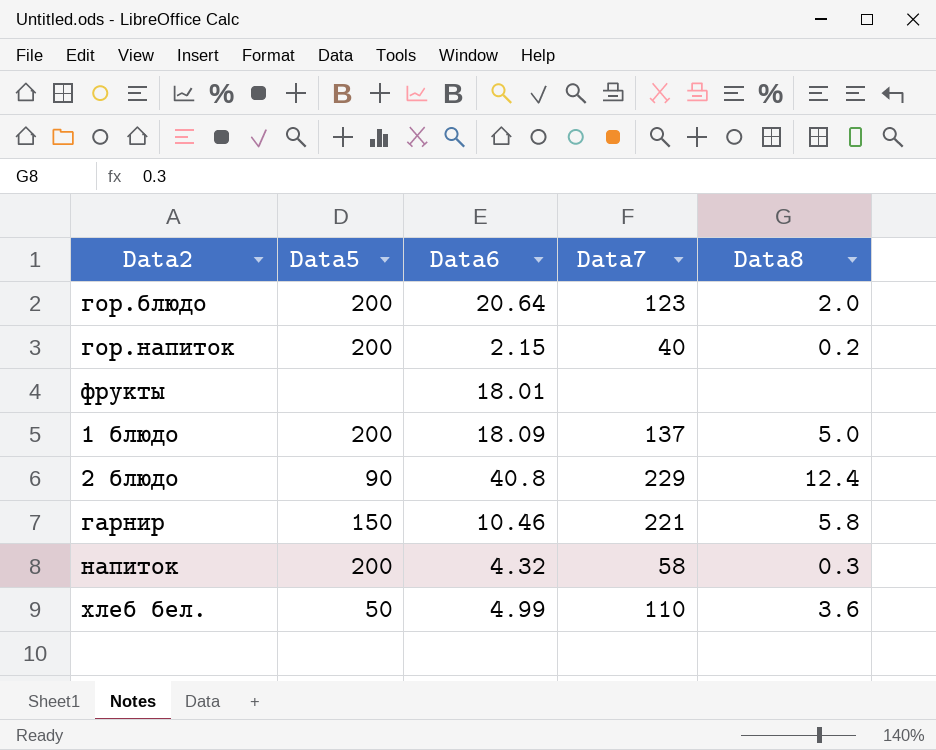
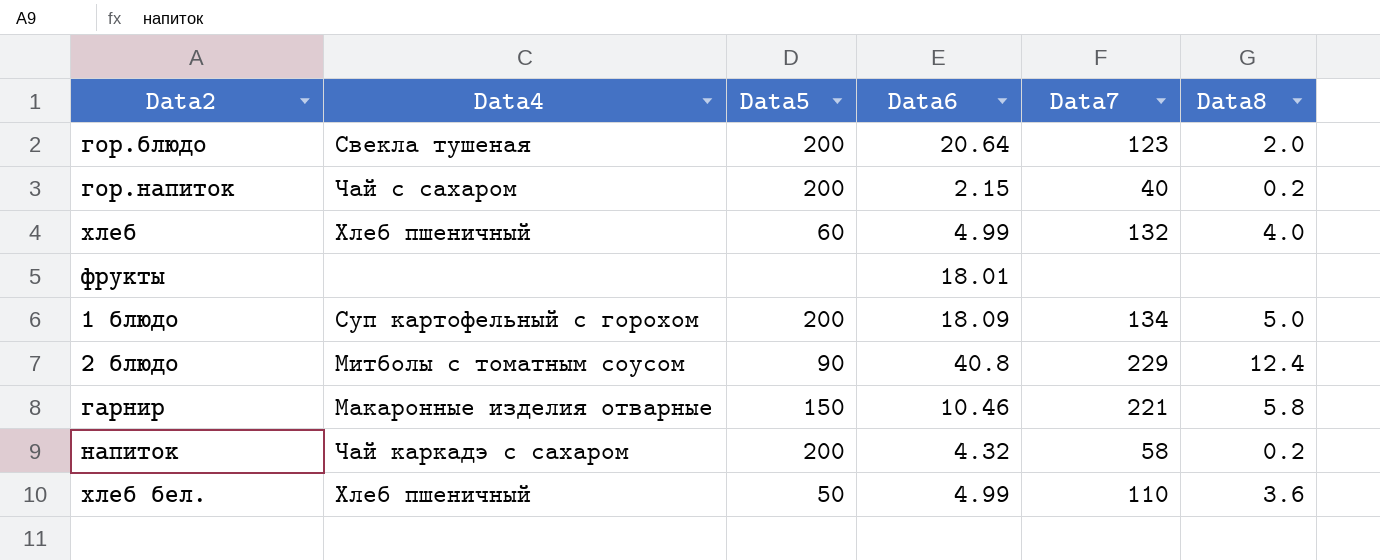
column Data4 | position: none -> 2
row хлеб: none -> Хлеб пшеничный | 60 | 4.99 | 132 | 4.0
1 блюдо | Data7: 137 -> 134
напиток | Data8: 0.3 -> 0.2

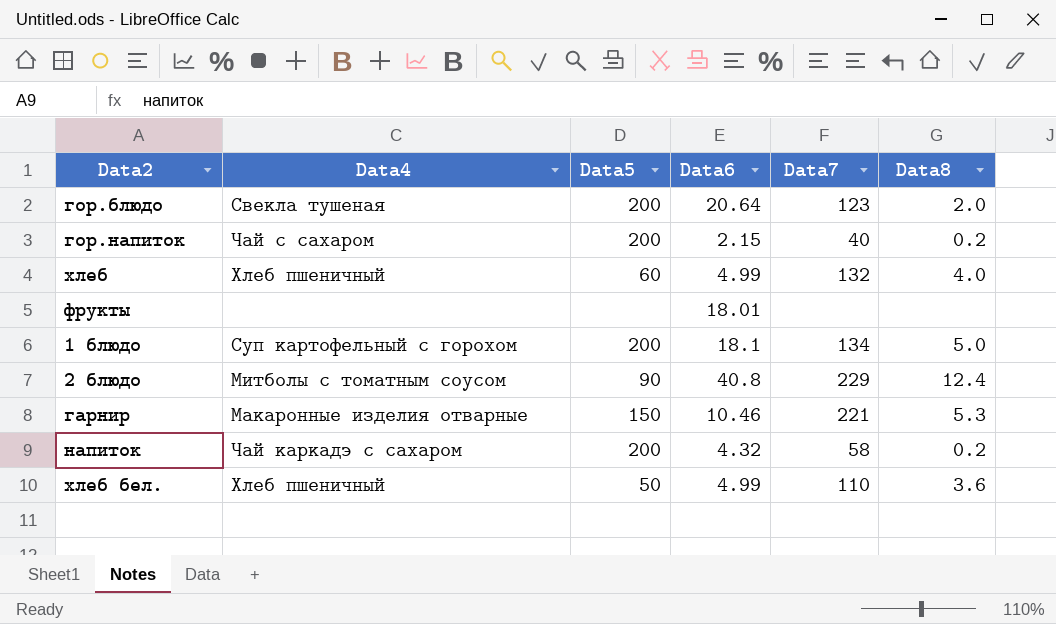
1 блюдо | Data6: 18.09 -> 18.1
гарнир | Data8: 5.8 -> 5.3

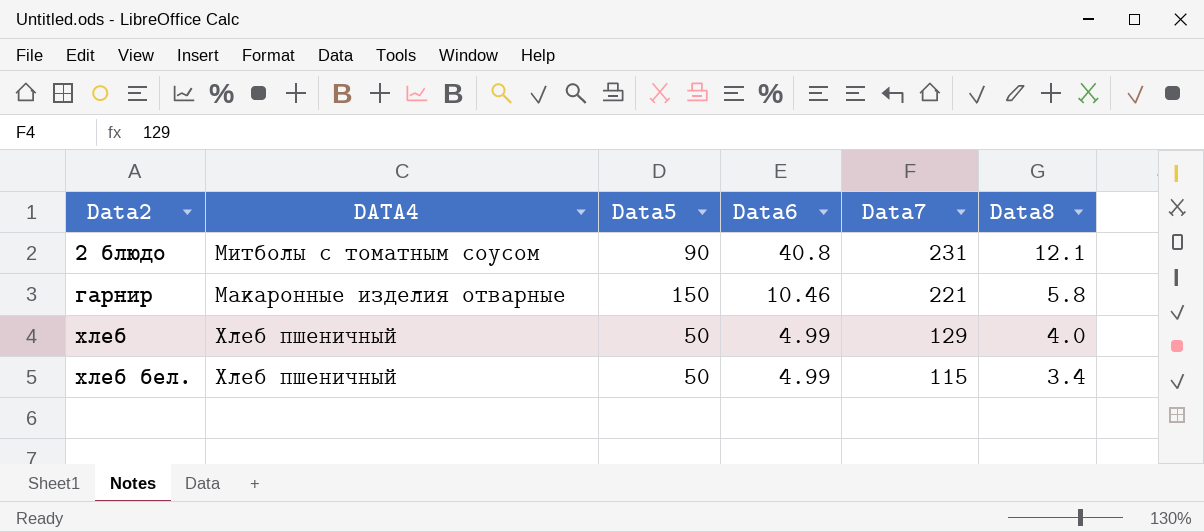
row order: none -> Data2 ascending
column name: Data4 -> DATA4
row гор.блюдо: Свекла тушеная | 200 | 20.64 | 123 | 2.0 -> none
row гор.напиток: Чай с сахаром | 200 | 2.15 | 40 | 0.2 -> none
row фрукты: none | none | 18.01 | none | none -> none
row 1 блюдо: Суп картофельный с горохом | 200 | 18.1 | 134 | 5.0 -> none
row напиток: Чай каркадэ с сахаром | 200 | 4.32 | 58 | 0.2 -> none
2 блюдо | Data7: 229 -> 231
2 блюдо | Data8: 12.4 -> 12.1
гарнир | Data8: 5.3 -> 5.8
хлеб | Data5: 60 -> 50
хлеб | Data7: 132 -> 129
хлеб бел. | Data7: 110 -> 115
хлеб бел. | Data8: 3.6 -> 3.4

